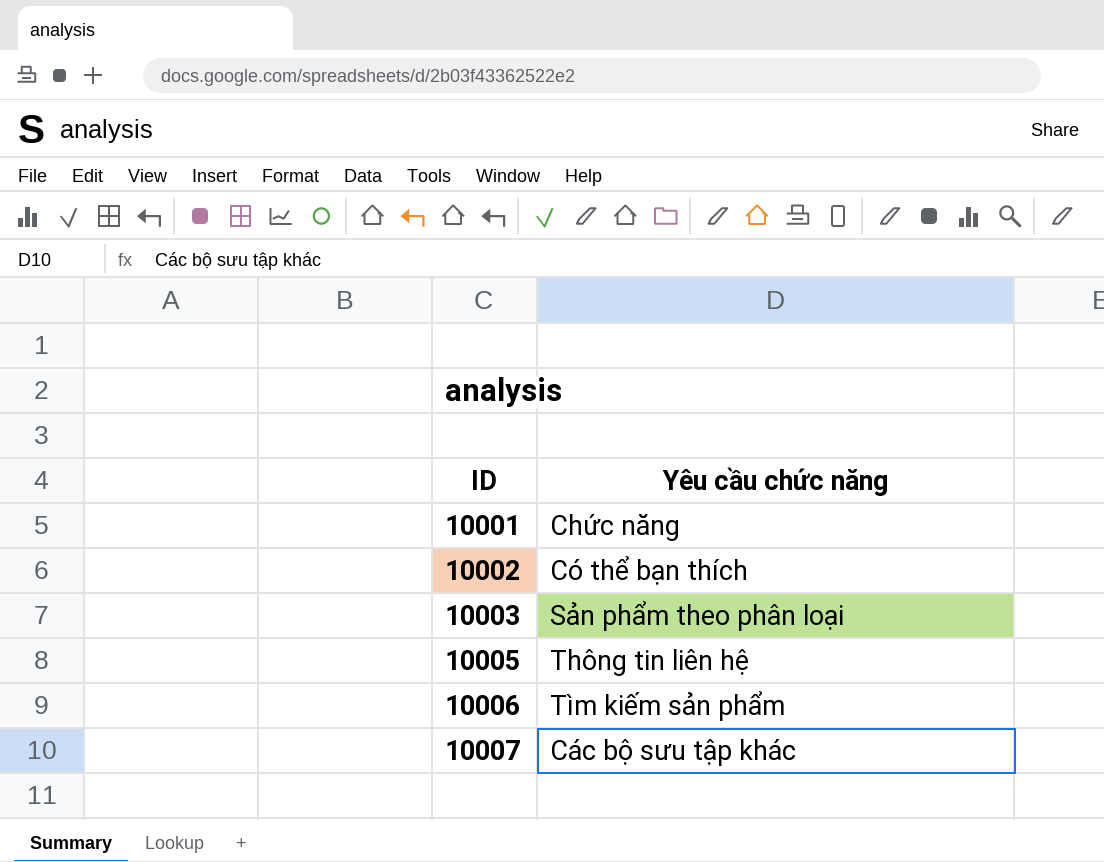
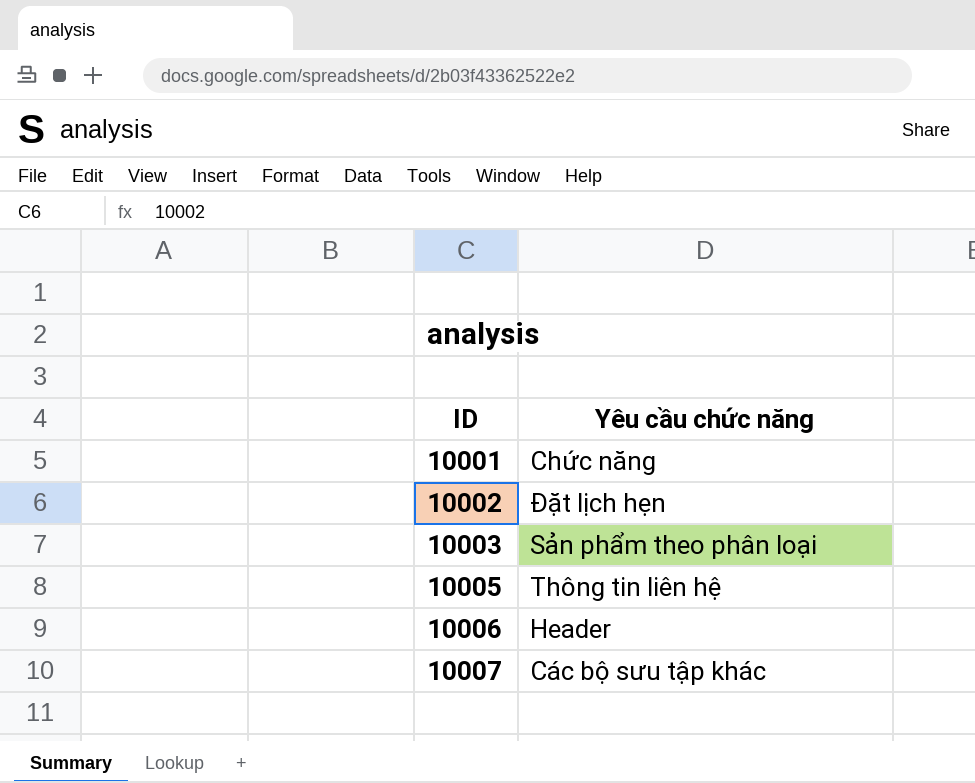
10002 | Yêu cầu chức năng: Có thể bạn thích -> Đặt lịch hẹn
10006 | Yêu cầu chức năng: Tìm kiếm sản phẩm -> Header

